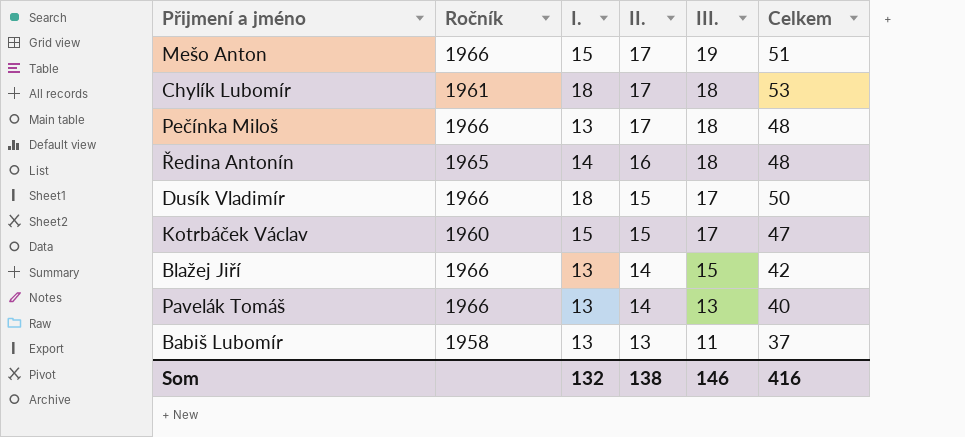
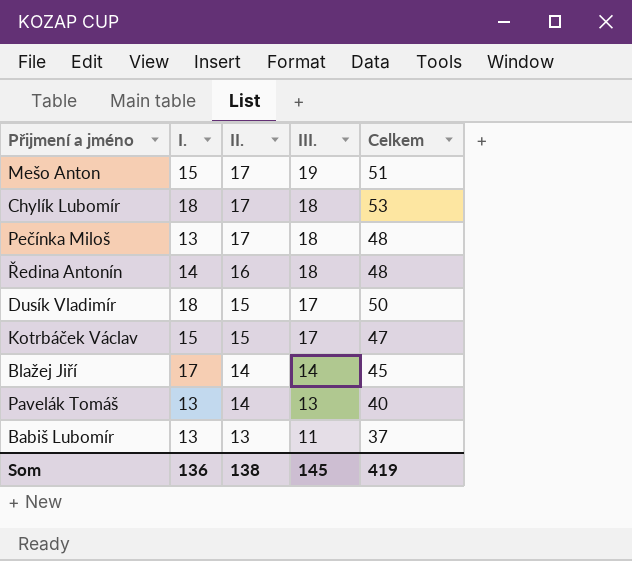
column Ročník | position: 2 -> none
Blažej Jiří | I.: 13 -> 17
Blažej Jiří | III.: 15 -> 14
Blažej Jiří | Celkem: 42 -> 45
Som | I.: 132 -> 136
Som | III.: 146 -> 145
Som | Celkem: 416 -> 419

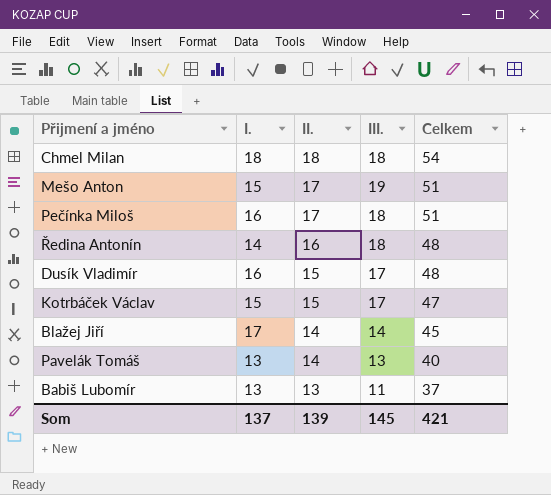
row Chylík Lubomír: 18 | 17 | 18 | 53 -> none
row Chmel Milan: none -> 18 | 18 | 18 | 54
Pečínka Miloš | I.: 13 -> 16
Pečínka Miloš | Celkem: 48 -> 51
Dusík Vladimír | I.: 18 -> 16
Dusík Vladimír | Celkem: 50 -> 48
Som | I.: 136 -> 137
Som | II.: 138 -> 139
Som | Celkem: 419 -> 421

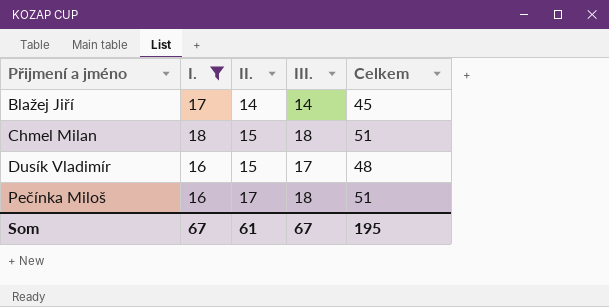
filter: none -> I. >= 16
row order: II. descending -> Přijmení a jméno ascending
Chmel Milan | II.: 18 -> 15
Chmel Milan | Celkem: 54 -> 51
Som | I.: 137 -> 67
Som | II.: 139 -> 61
Som | III.: 145 -> 67
Som | Celkem: 421 -> 195

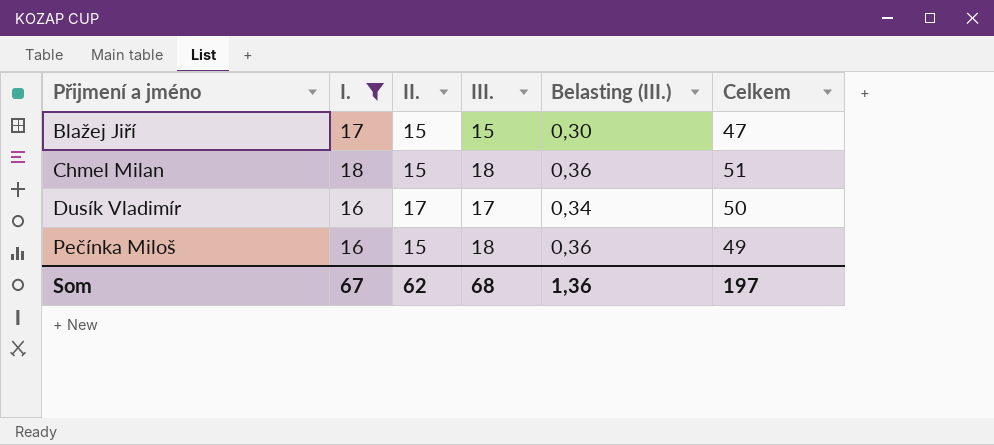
column Belasting (III.) | formula: none -> [III.] * 0,02
Blažej Jiří | II.: 14 -> 15
Blažej Jiří | III.: 14 -> 15
Blažej Jiří | Celkem: 45 -> 47
Dusík Vladimír | II.: 15 -> 17
Dusík Vladimír | Celkem: 48 -> 50
Pečínka Miloš | II.: 17 -> 15
Pečínka Miloš | Celkem: 51 -> 49
Som | II.: 61 -> 62
Som | III.: 67 -> 68
Som | Celkem: 195 -> 197

